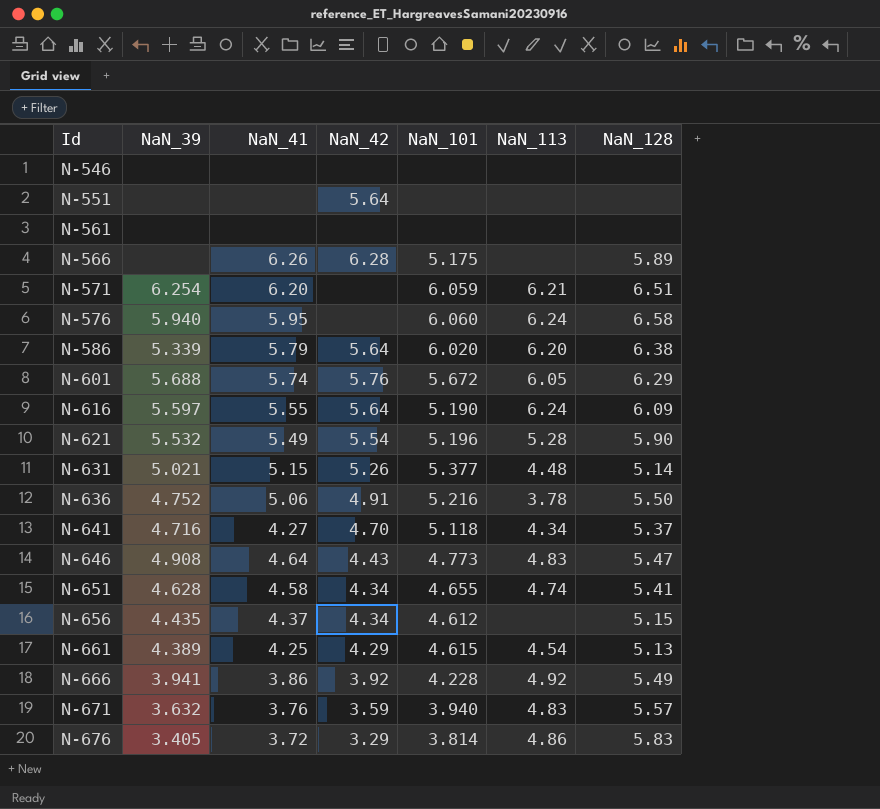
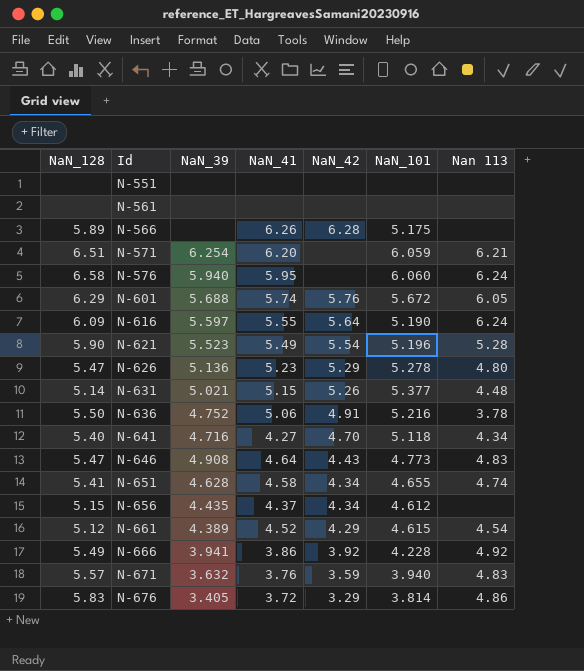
column NaN_128 | position: 7 -> 1
column name: NaN_113 -> Nan 113
row N-546: none | none | none | none | none | none -> none
row N-586: 5.339 | 5.79 | 5.64 | 6.020 | 6.20 | 6.38 -> none
N-551 | NaN_42: 5.64 -> none
N-621 | NaN_39: 5.532 -> 5.523
row N-626: none -> 5.47 | 5.136 | 5.23 | 5.29 | 5.278 | 4.80
N-641 | NaN_128: 5.37 -> 5.40
N-661 | NaN_128: 5.13 -> 5.12
N-661 | NaN_41: 4.25 -> 4.52

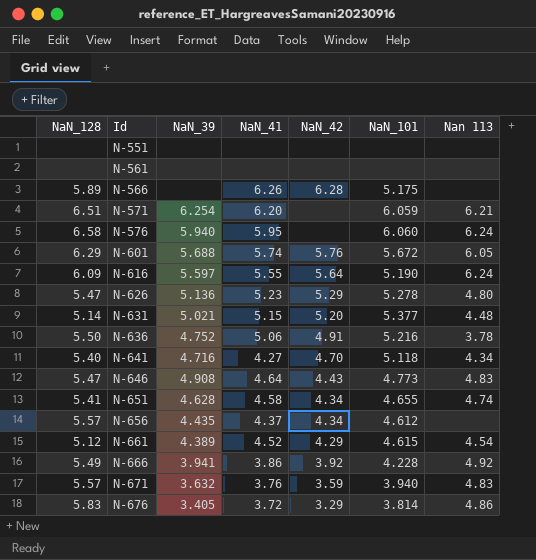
row N-621: 5.90 | 5.523 | 5.49 | 5.54 | 5.196 | 5.28 -> none
N-631 | NaN_42: 5.26 -> 5.20
N-656 | NaN_128: 5.15 -> 5.57

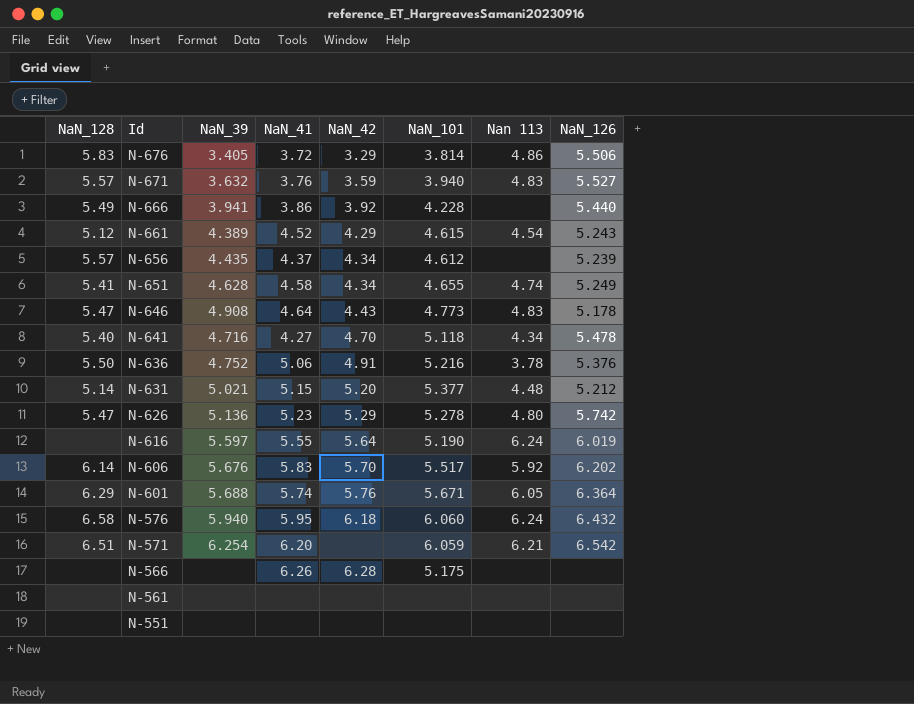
row order: Id ascending -> Id descending
column NaN_126 | position: none -> 8
N-666 | Nan 113: 4.92 -> none
N-616 | NaN_128: 6.09 -> none
row N-606: none -> 6.14 | 5.676 | 5.83 | 5.70 | 5.517 | 5.92 | 6.202
N-601 | NaN_101: 5.672 -> 5.671
N-576 | NaN_42: none -> 6.18
N-566 | NaN_128: 5.89 -> none

